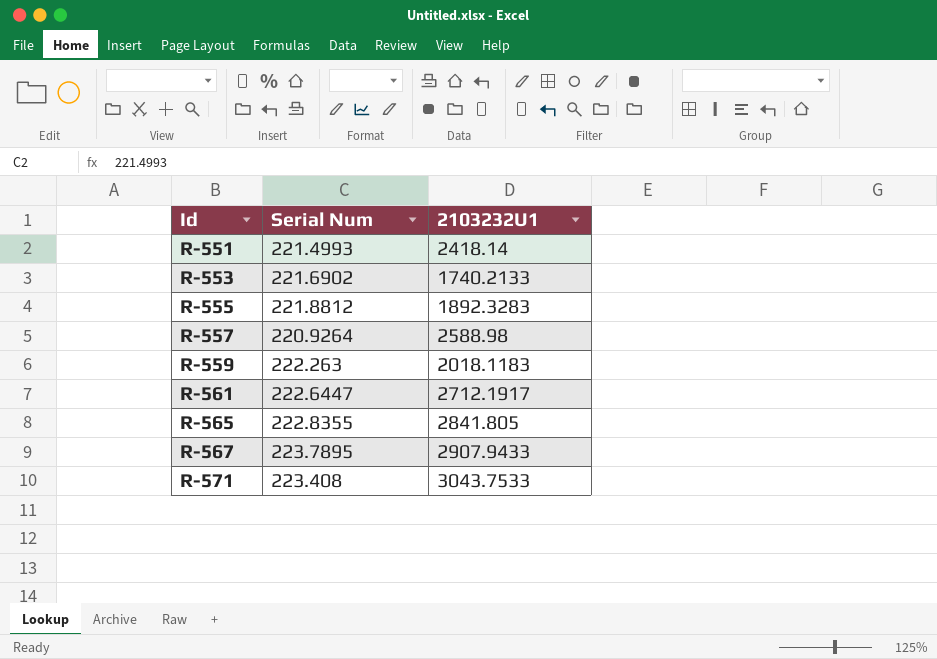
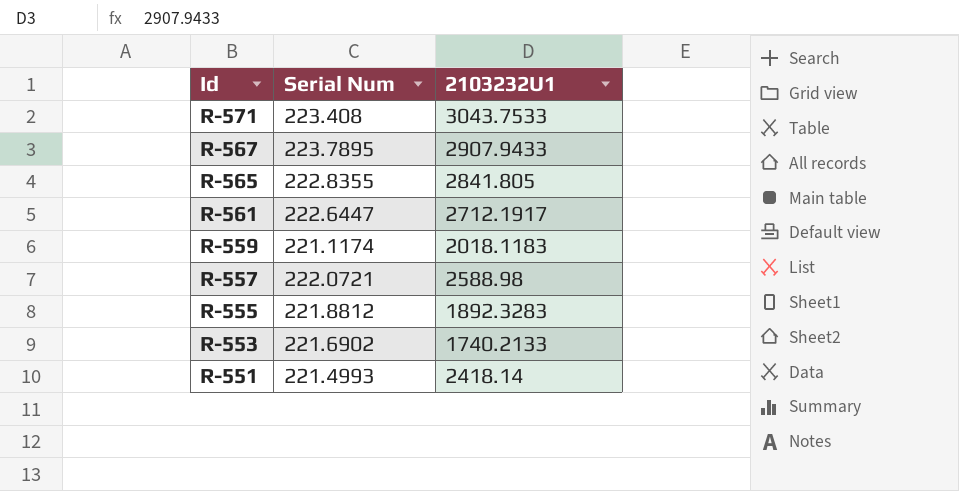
row order: Id ascending -> Id descending
R-559 | Serial Num: 222.263 -> 221.1174
R-557 | Serial Num: 220.9264 -> 222.0721

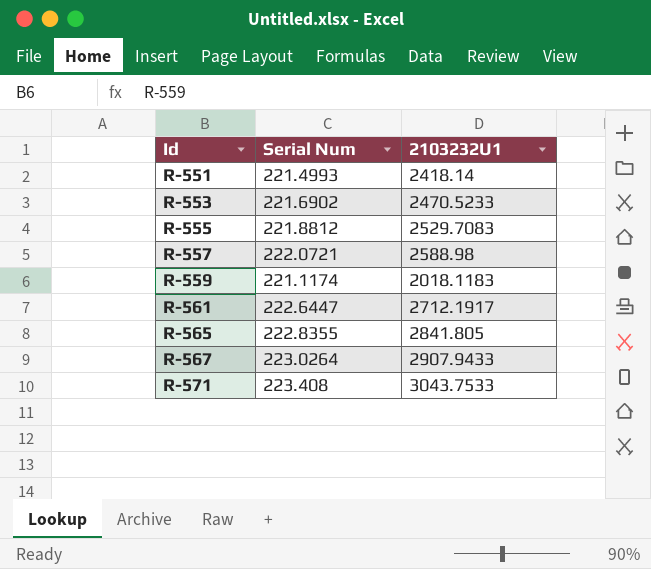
row order: Id descending -> Id ascending
R-553 | 2103232U1: 1740.2133 -> 2470.5233
R-555 | 2103232U1: 1892.3283 -> 2529.7083
R-567 | Serial Num: 223.7895 -> 223.0264

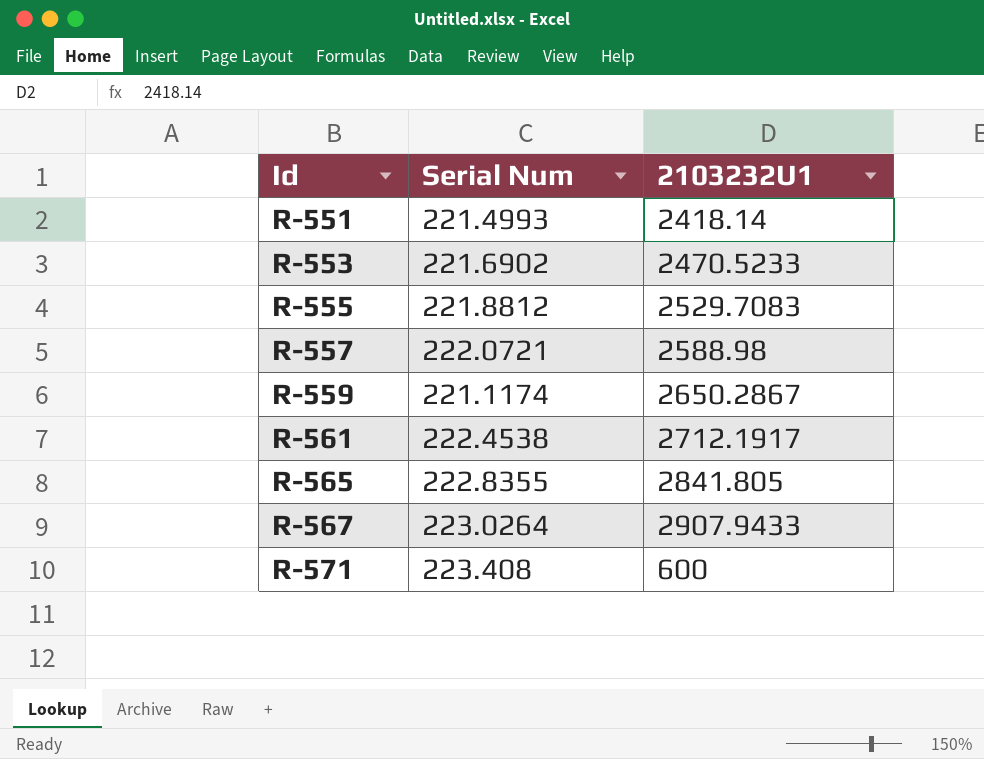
R-559 | 2103232U1: 2018.1183 -> 2650.2867
R-561 | Serial Num: 222.6447 -> 222.4538
R-571 | 2103232U1: 3043.7533 -> 600

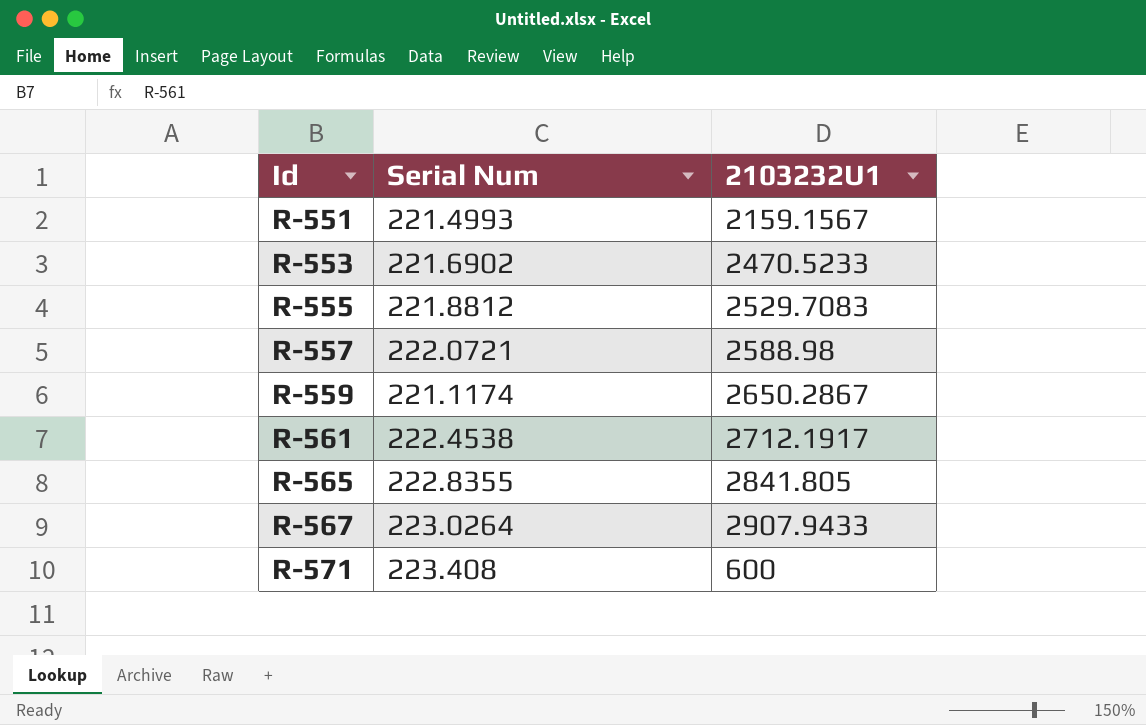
R-551 | 2103232U1: 2418.14 -> 2159.1567

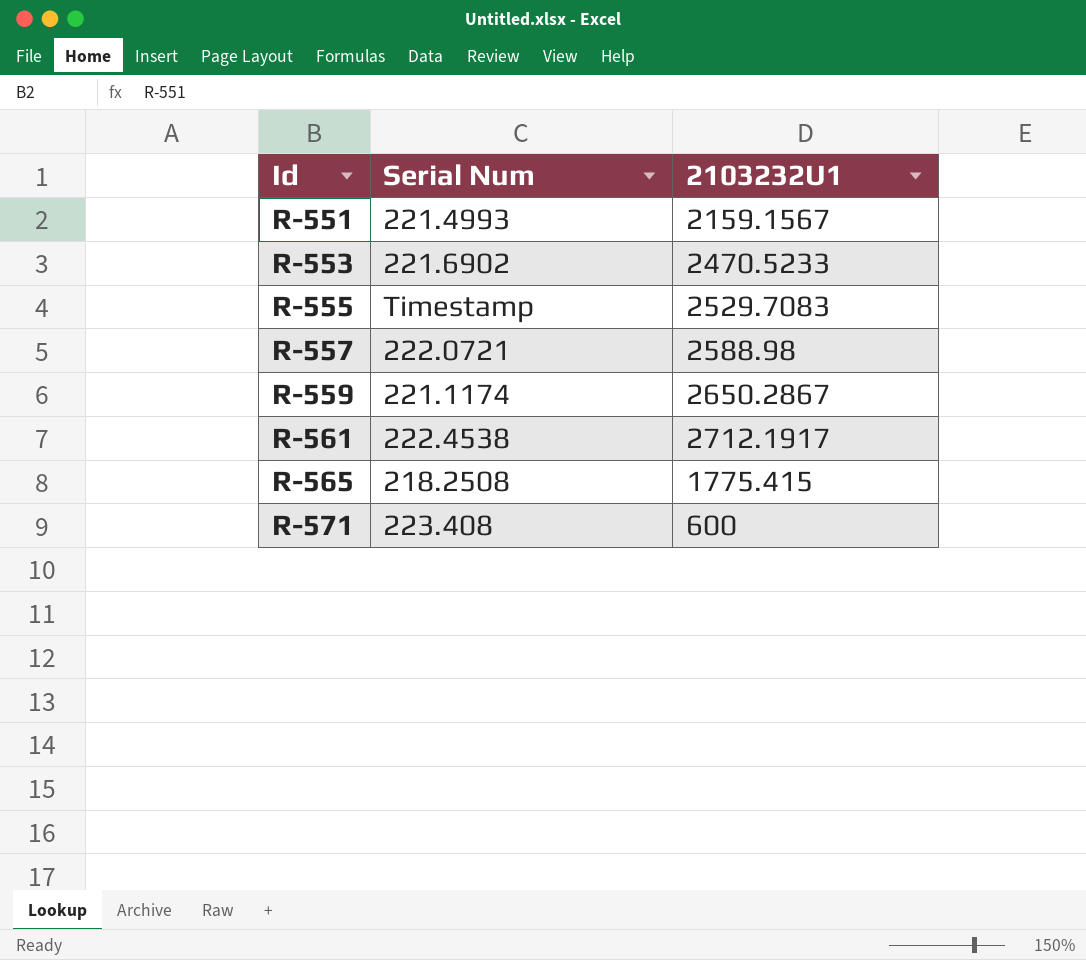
row R-567: 223.0264 | 2907.9433 -> none
R-555 | Serial Num: 221.8812 -> Timestamp
R-565 | Serial Num: 222.8355 -> 218.2508
R-565 | 2103232U1: 2841.805 -> 1775.415

